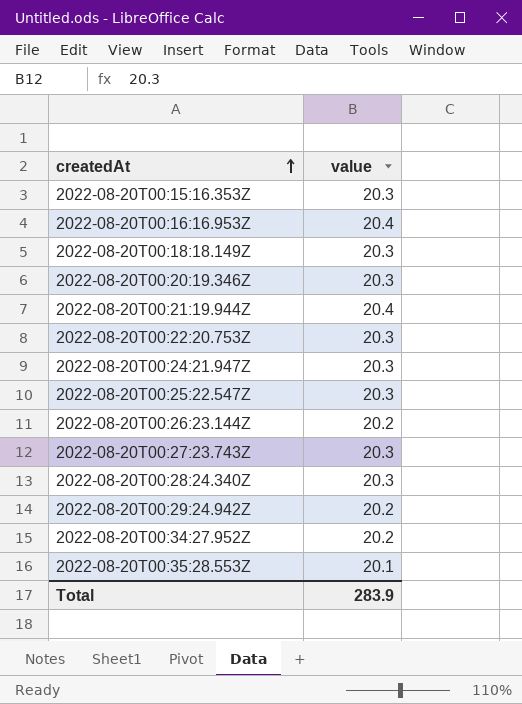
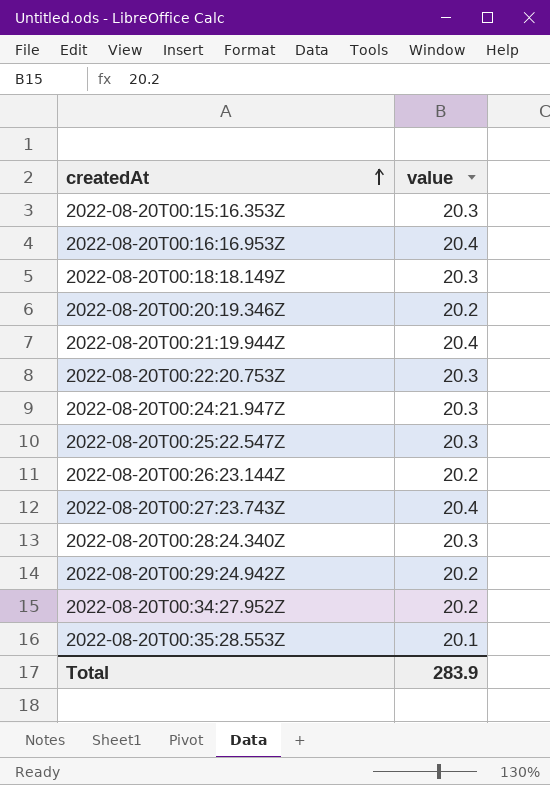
2022-08-20T00:20:19.346Z | value: 20.3 -> 20.2
2022-08-20T00:27:23.743Z | value: 20.3 -> 20.4

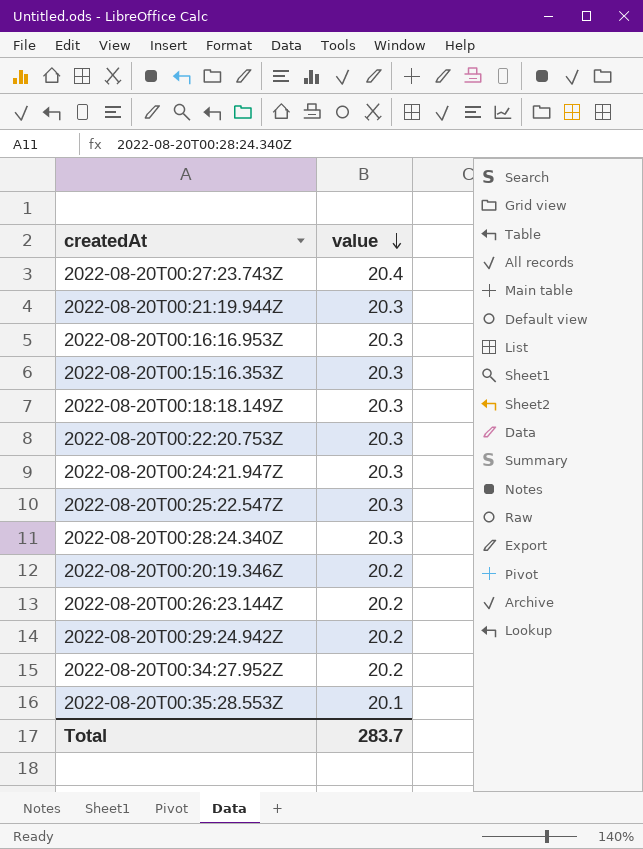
row order: createdAt ascending -> value descending
2022-08-20T00:21:19.944Z | value: 20.4 -> 20.3
2022-08-20T00:16:16.953Z | value: 20.4 -> 20.3
Total | value: 283.9 -> 283.7

